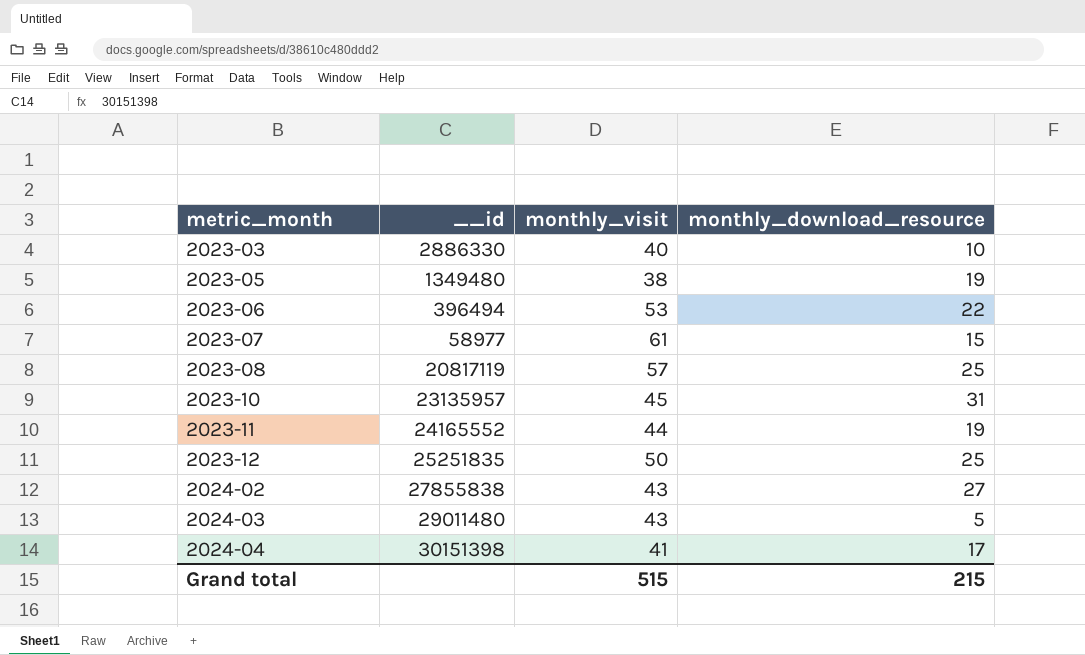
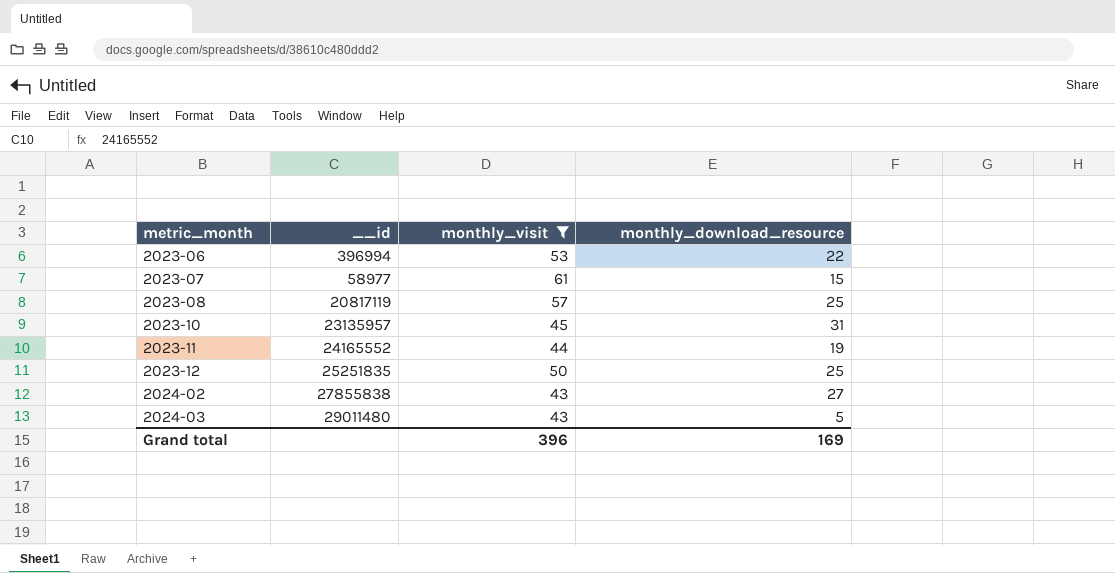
filter: none -> monthly_visit >= 43
2023-06 | __id: 396494 -> 396994
Grand total | monthly_visit: 515 -> 396
Grand total | monthly_download_resource: 215 -> 169

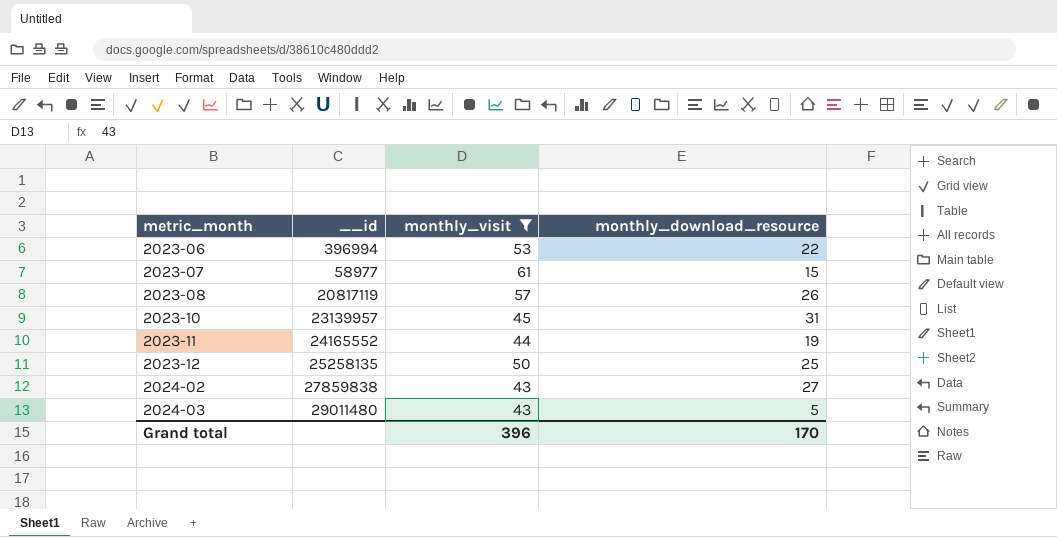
2023-08 | monthly_download_resource: 25 -> 26
2023-10 | __id: 23135957 -> 23139957
2023-12 | __id: 25251835 -> 25258135
2024-02 | __id: 27855838 -> 27859838
Grand total | monthly_download_resource: 169 -> 170

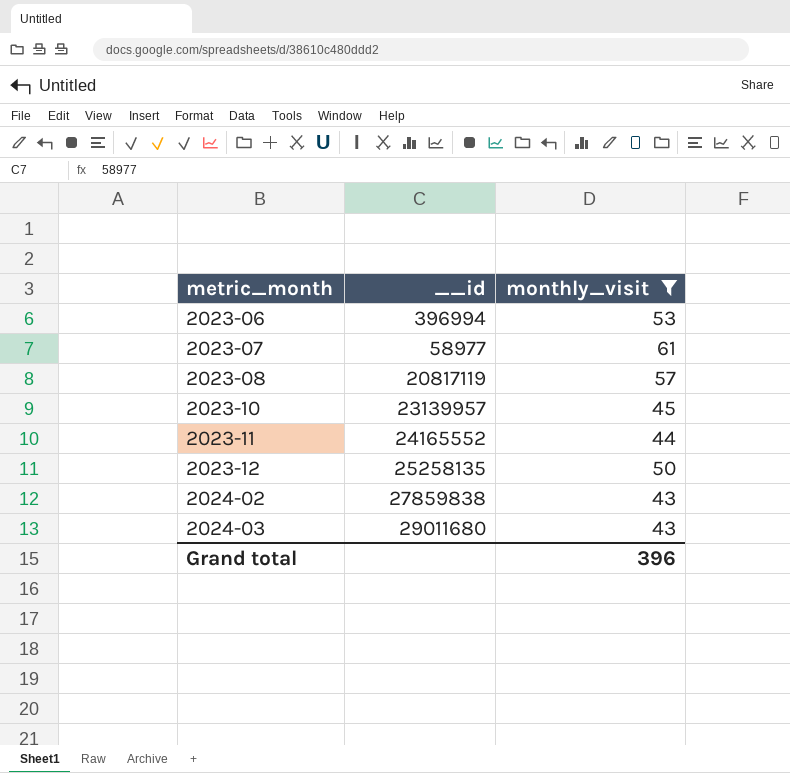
column monthly_download_resource | position: 4 -> none
2024-03 | __id: 29011480 -> 29011680

